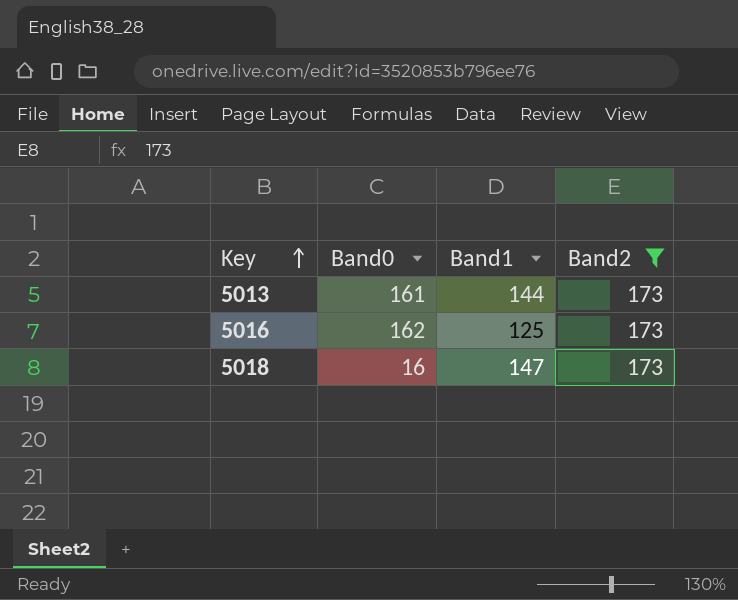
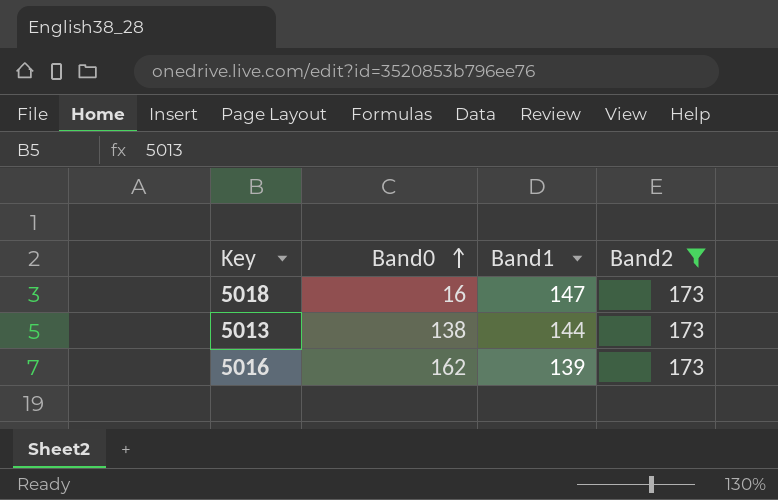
row order: Key ascending -> Band0 ascending
5013 | Band0: 161 -> 138
5016 | Band1: 125 -> 139

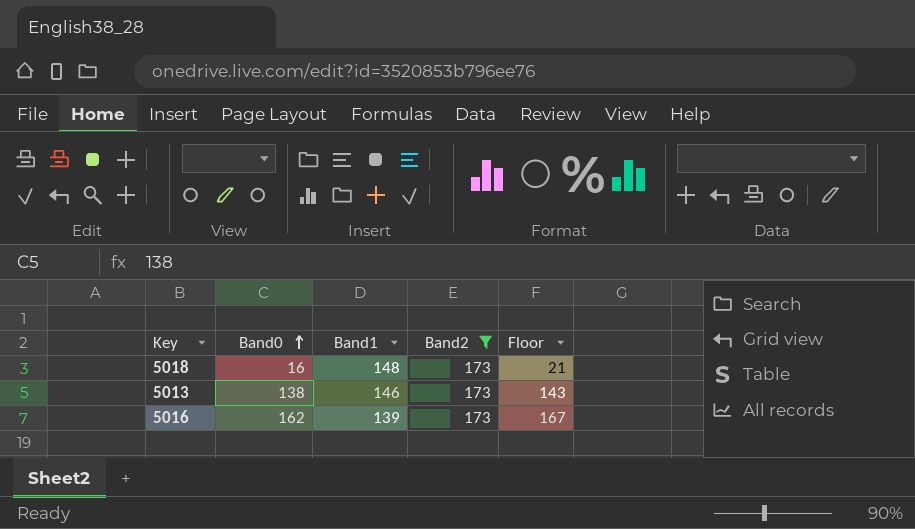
column Floor | formula: none -> [Band0] + 5
5018 | Band1: 147 -> 148
5013 | Band1: 144 -> 146

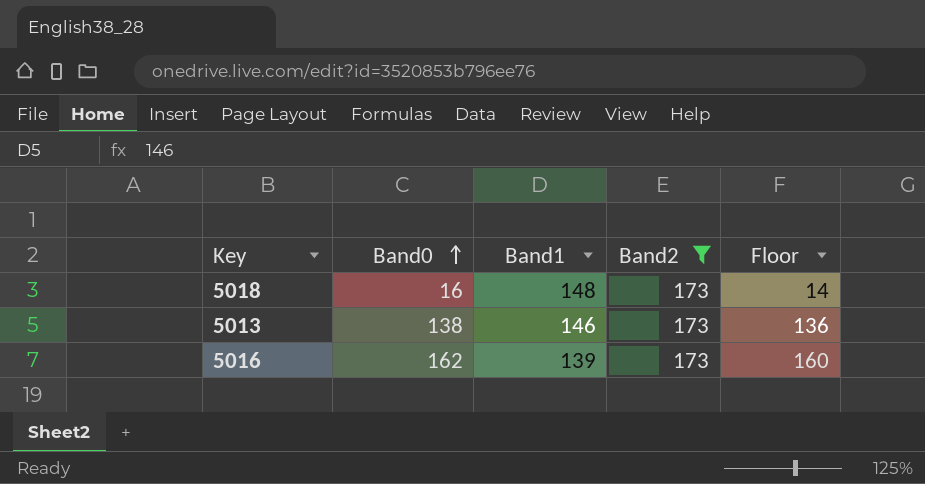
column Floor | formula: [Band0] + 5 -> [Band0] - 2

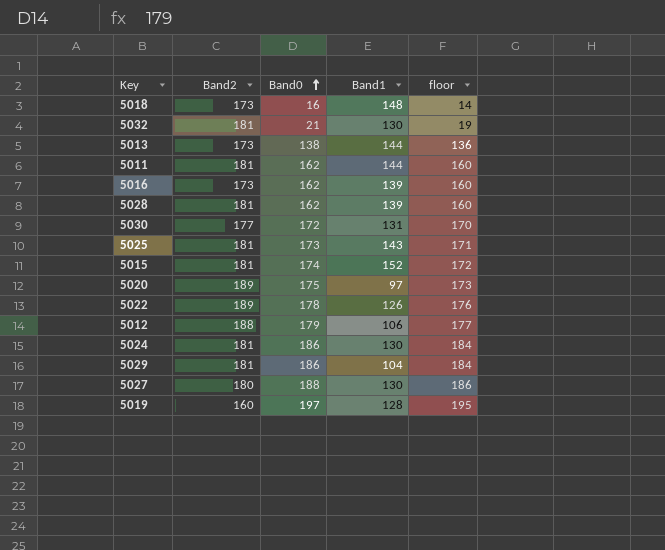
filter: Band2 = 173 -> none
column Band2 | position: 4 -> 2
column name: Floor -> floor
5013 | Band1: 146 -> 144

